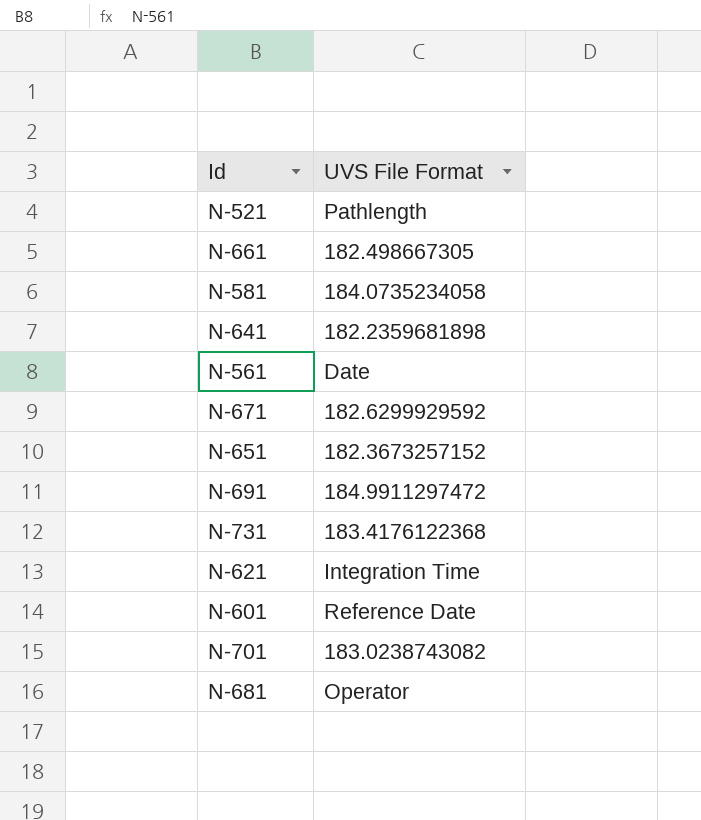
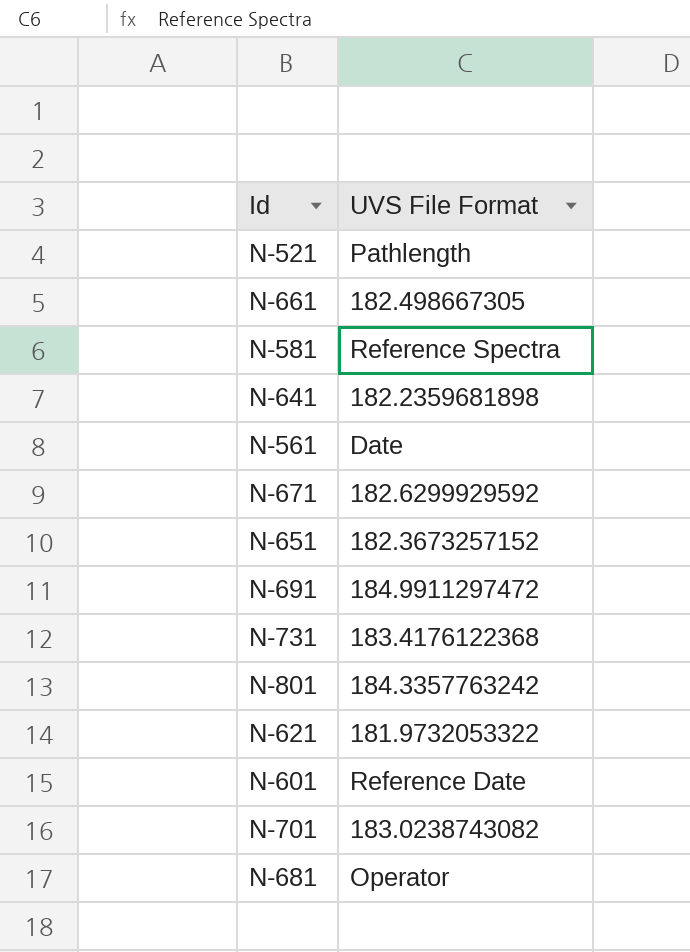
N-581 | UVS File Format: 184.0735234058 -> Reference Spectra
row N-801: none -> 184.3357763242
N-621 | UVS File Format: Integration Time -> 181.9732053322

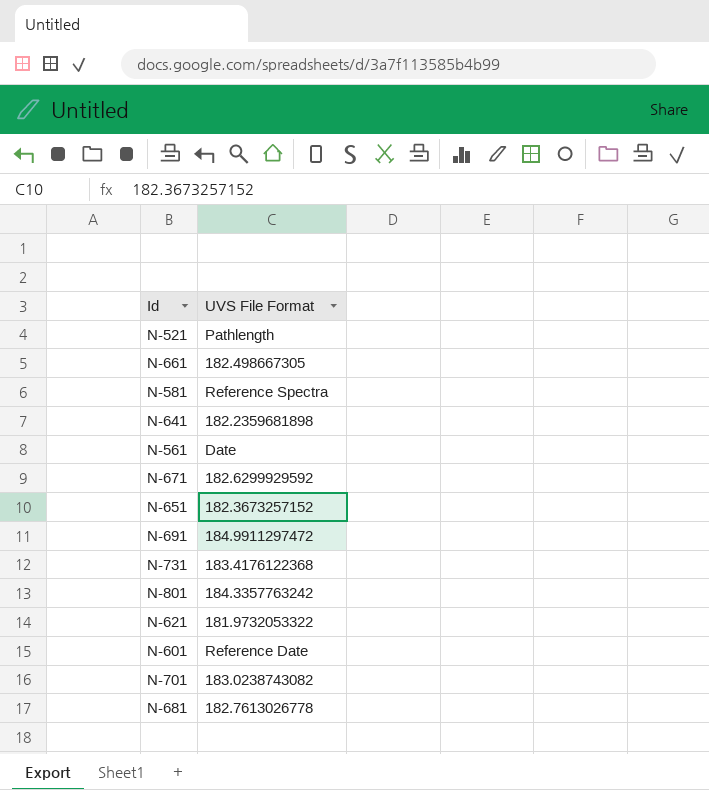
N-681 | UVS File Format: Operator -> 182.7613026778

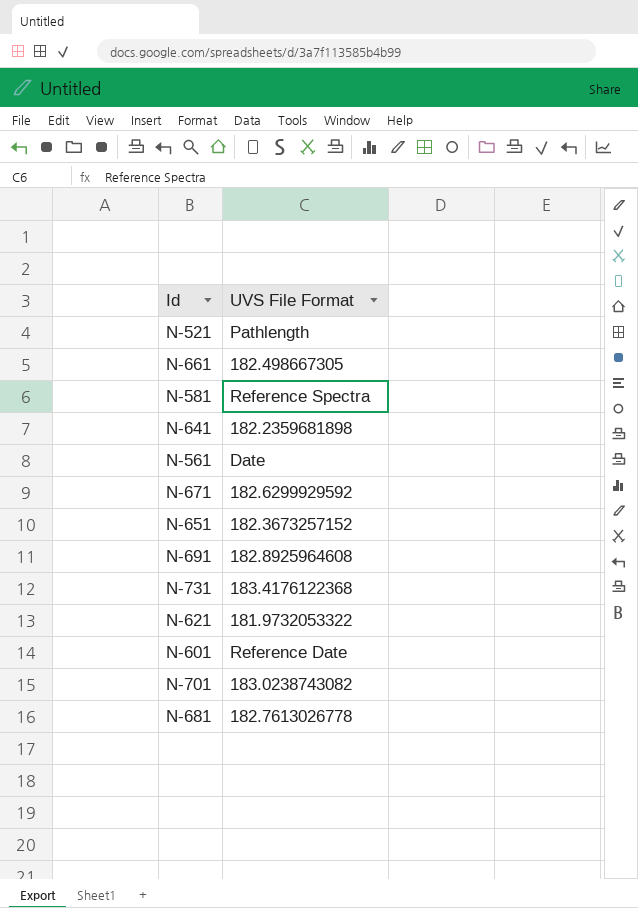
row N-801: 184.3357763242 -> none
N-691 | UVS File Format: 184.9911297472 -> 182.8925964608

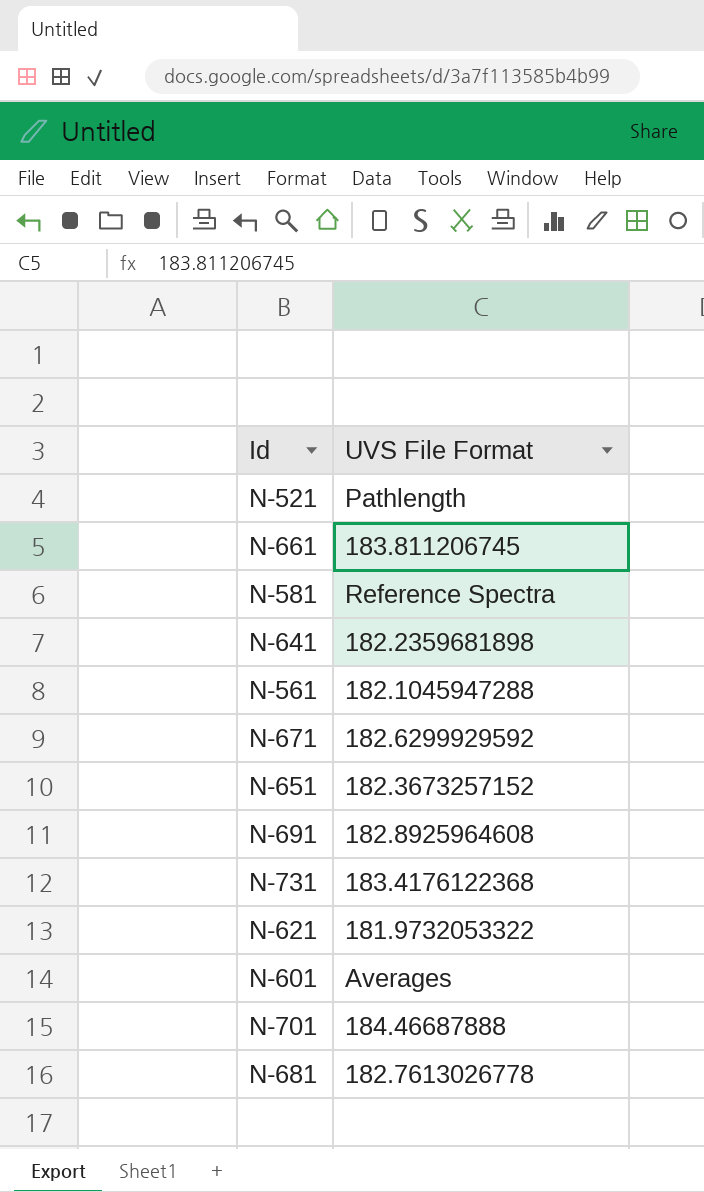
N-661 | UVS File Format: 182.498667305 -> 183.811206745
N-561 | UVS File Format: Date -> 182.1045947288
N-601 | UVS File Format: Reference Date -> Averages
N-701 | UVS File Format: 183.0238743082 -> 184.46687888

